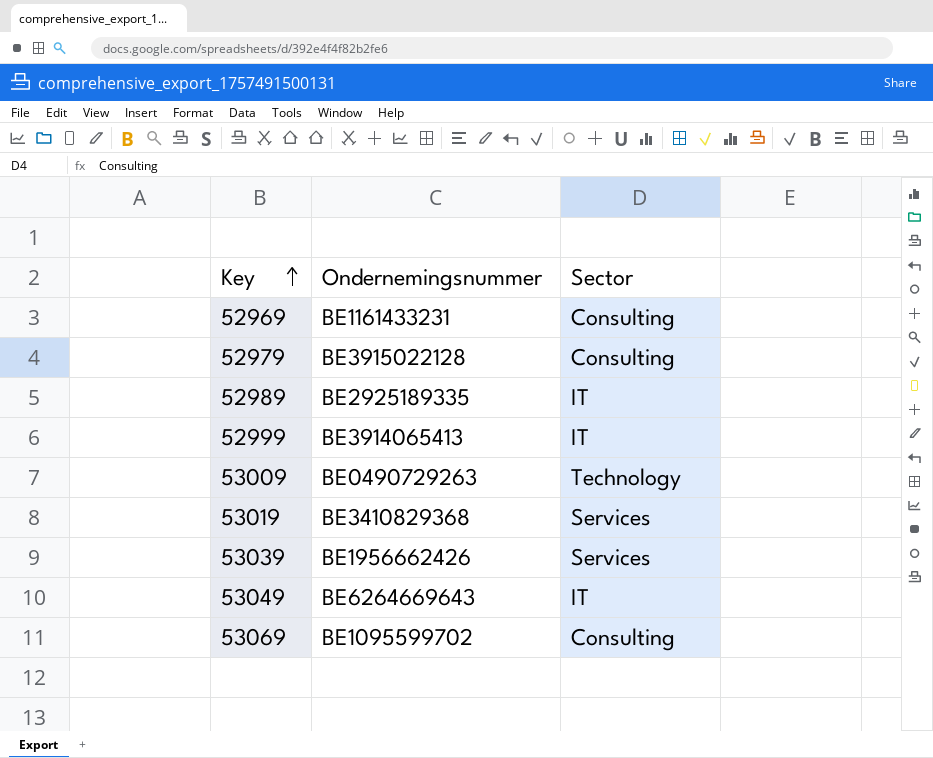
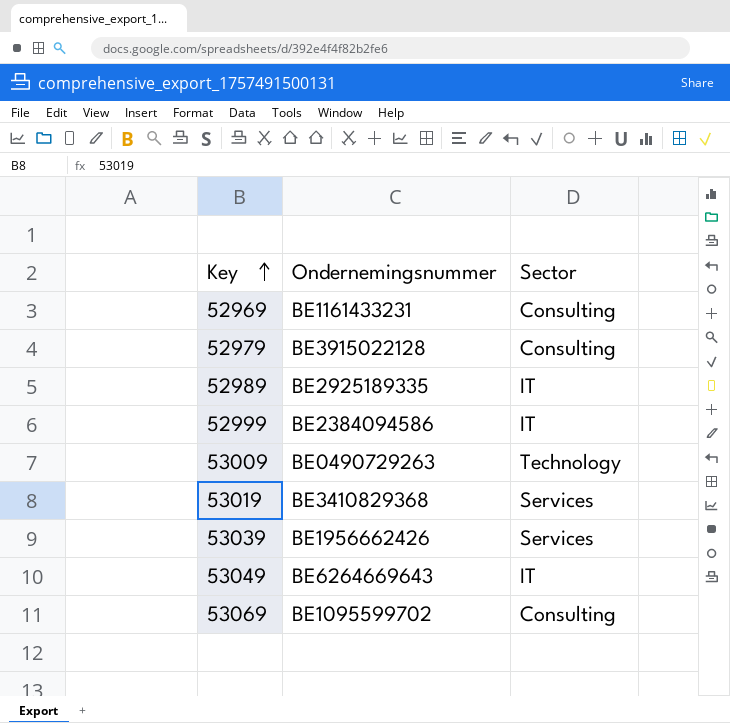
52999 | Ondernemingsnummer: BE3914065413 -> BE2384094586

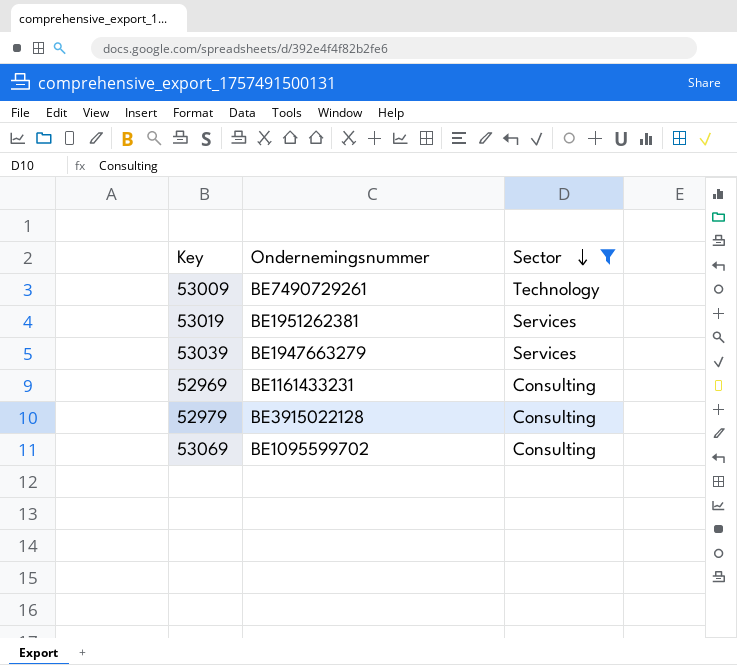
filter: none -> Sector != IT
row order: Key ascending -> Sector descending
53009 | Ondernemingsnummer: BE0490729263 -> BE7490729261
53019 | Ondernemingsnummer: BE3410829368 -> BE1951262381
53039 | Ondernemingsnummer: BE1956662426 -> BE1947663279

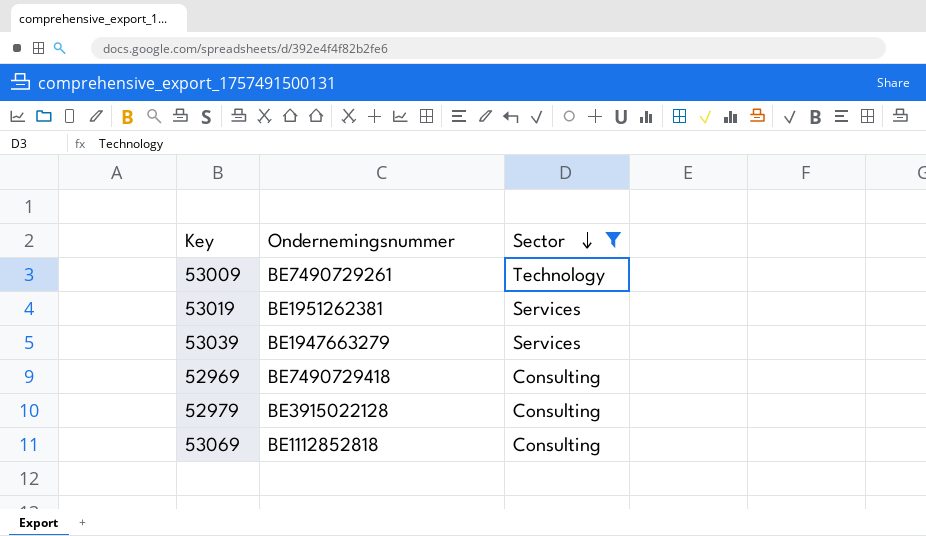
52969 | Ondernemingsnummer: BE1161433231 -> BE7490729418
53069 | Ondernemingsnummer: BE1095599702 -> BE1112852818

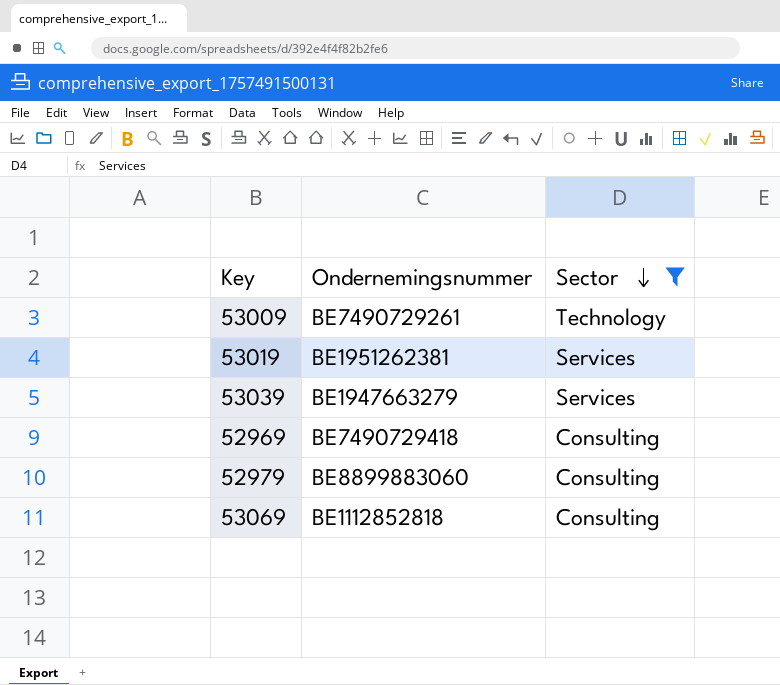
52979 | Ondernemingsnummer: BE3915022128 -> BE8899883060

